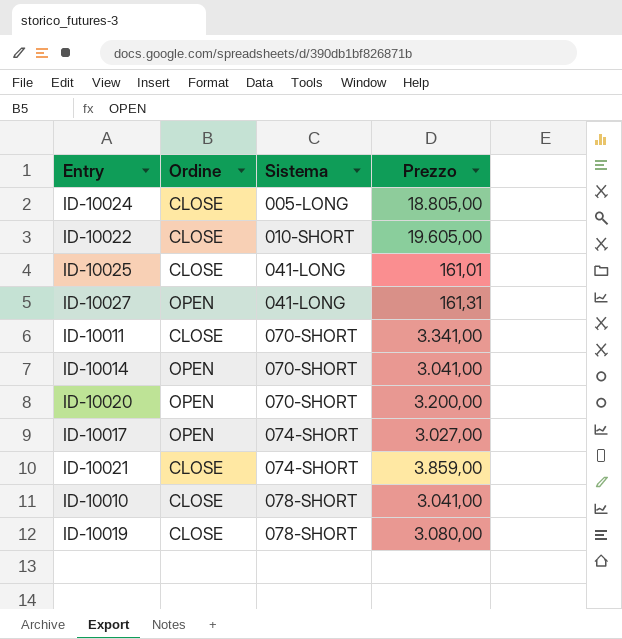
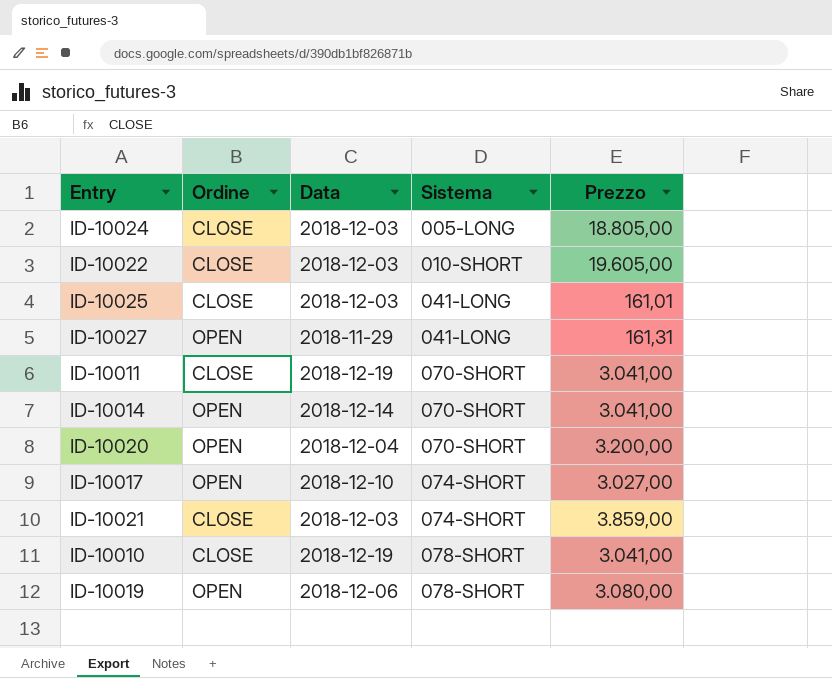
column Data | position: none -> 3
ID-10011 | Prezzo: 3.341,00 -> 3.041,00
ID-10019 | Ordine: CLOSE -> OPEN

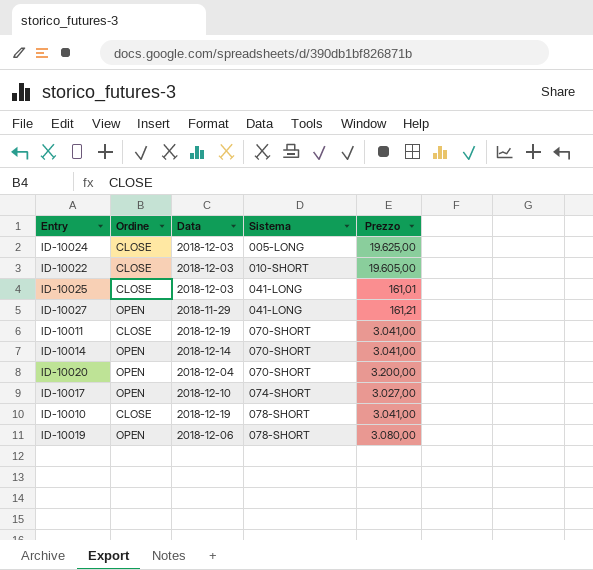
row ID-10021: CLOSE | 2018-12-03 | 074-SHORT | 3.859,00 -> none
ID-10024 | Prezzo: 18.805,00 -> 19.625,00
ID-10027 | Prezzo: 161,31 -> 161,21

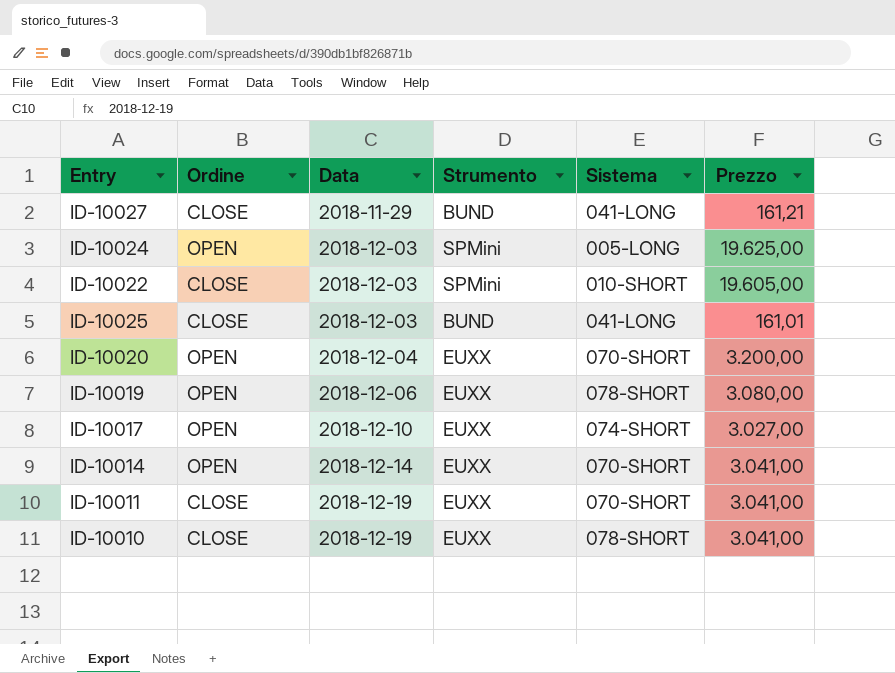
row order: Sistema ascending -> Data ascending
column Strumento | position: none -> 4
ID-10027 | Ordine: OPEN -> CLOSE
ID-10024 | Ordine: CLOSE -> OPEN

